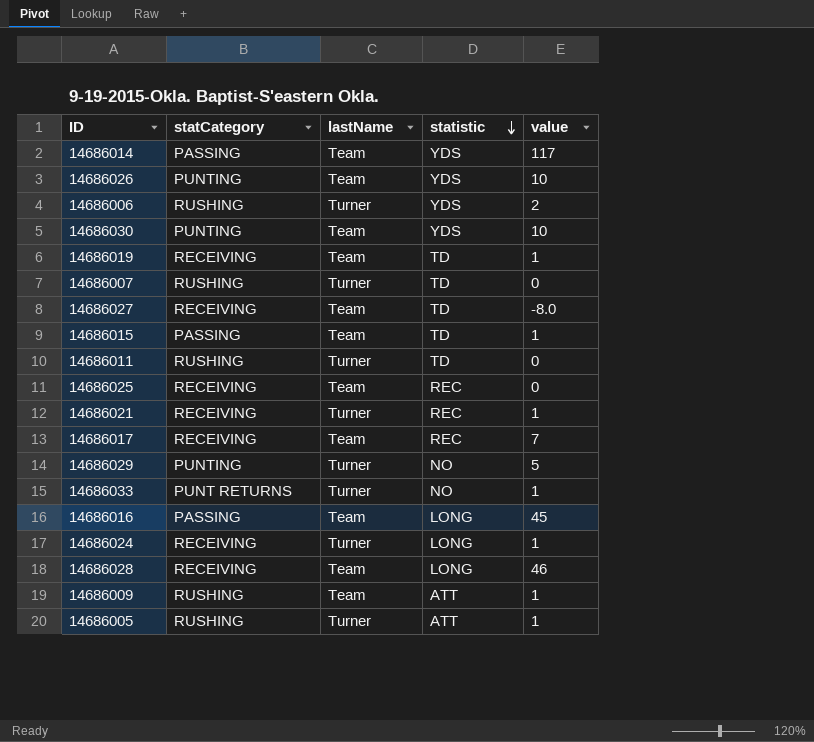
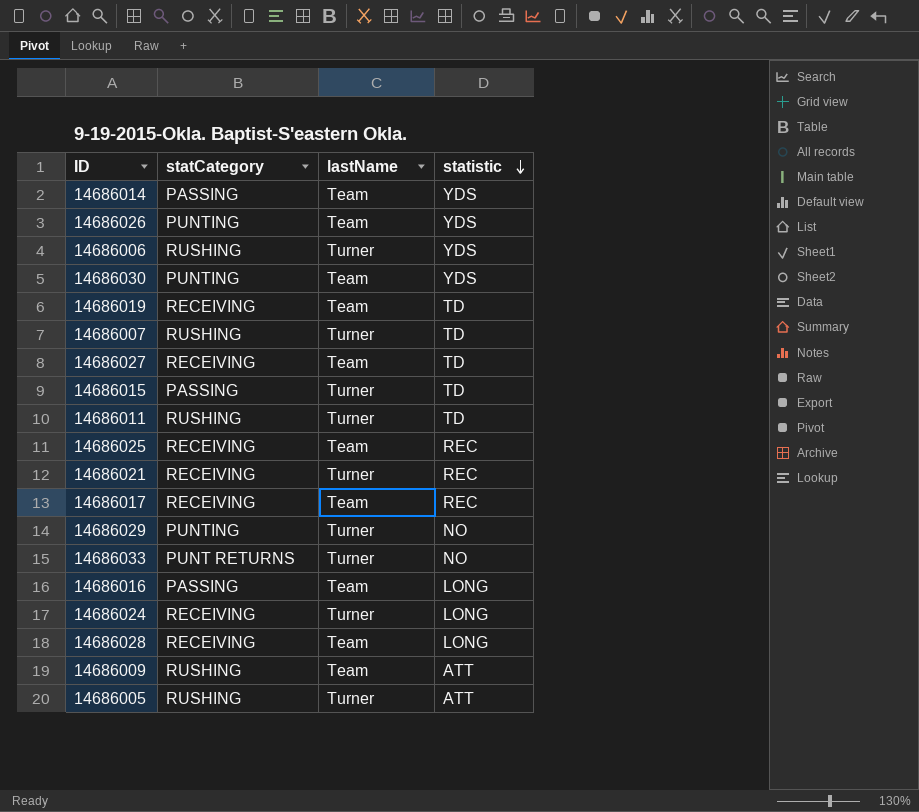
column value | position: 5 -> none
14686015 | lastName: Team -> Turner

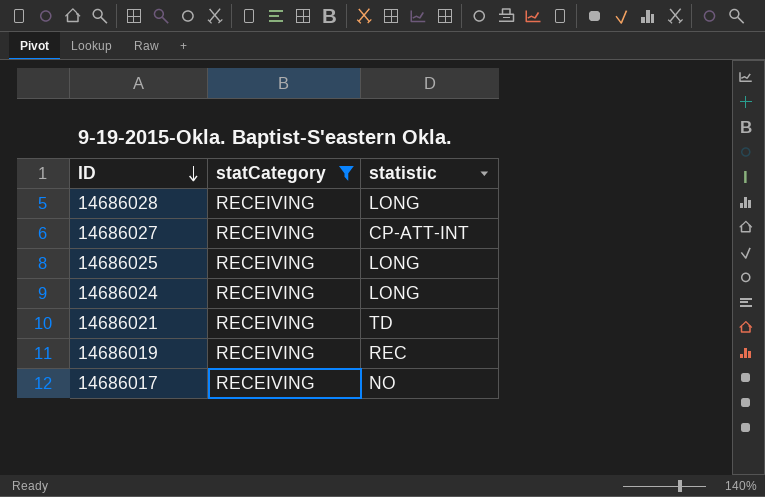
filter: none -> statCategory = RECEIVING
row order: statistic descending -> ID descending
column lastName | position: 3 -> none
14686027 | statistic: TD -> CP-ATT-INT
14686025 | statistic: REC -> LONG
14686021 | statistic: REC -> TD
14686019 | statistic: TD -> REC
14686017 | statistic: REC -> NO

